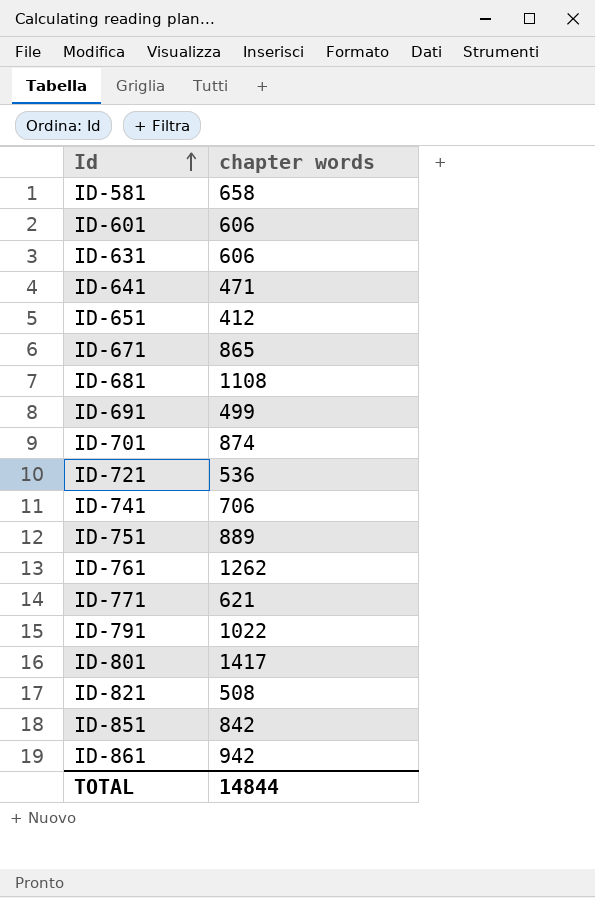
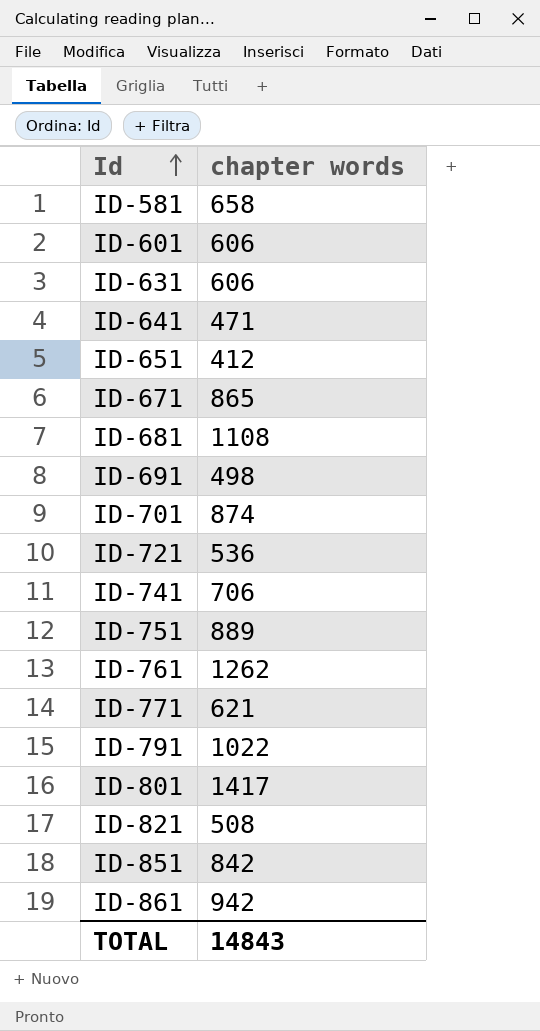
ID-691 | chapter words: 499 -> 498
TOTAL | chapter words: 14844 -> 14843

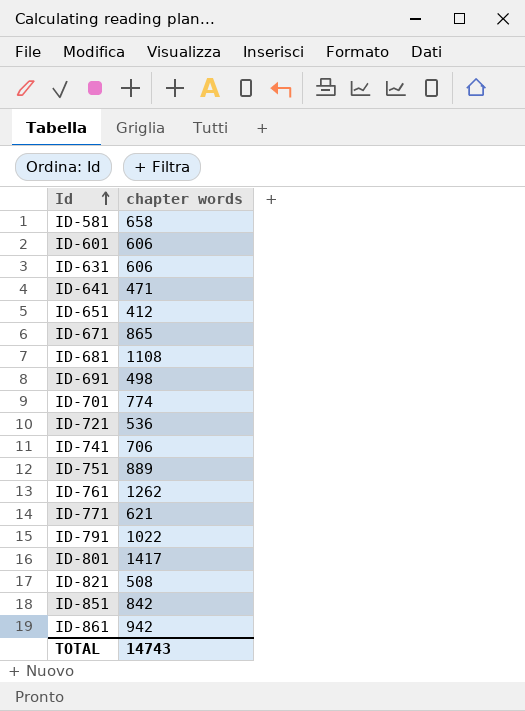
ID-701 | chapter words: 874 -> 774
TOTAL | chapter words: 14843 -> 14743

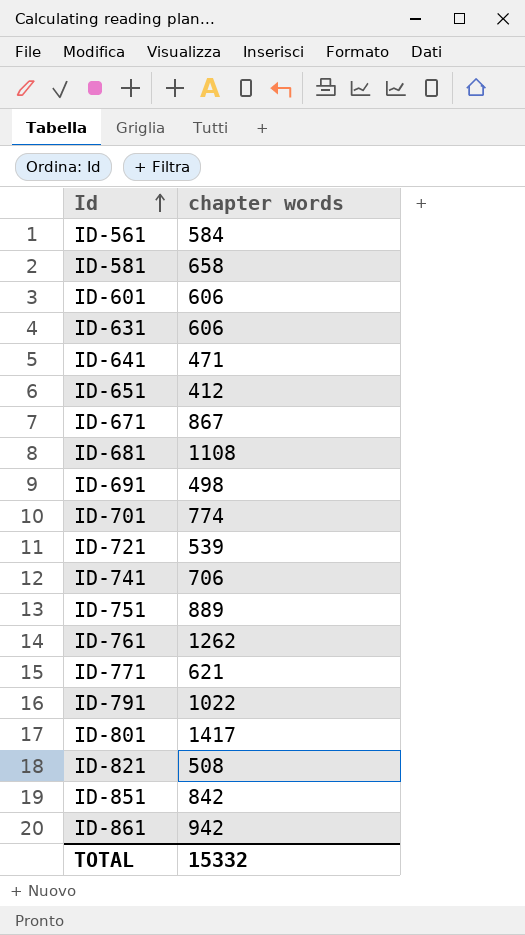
row ID-561: none -> 584
ID-671 | chapter words: 865 -> 867
ID-721 | chapter words: 536 -> 539
TOTAL | chapter words: 14743 -> 15332

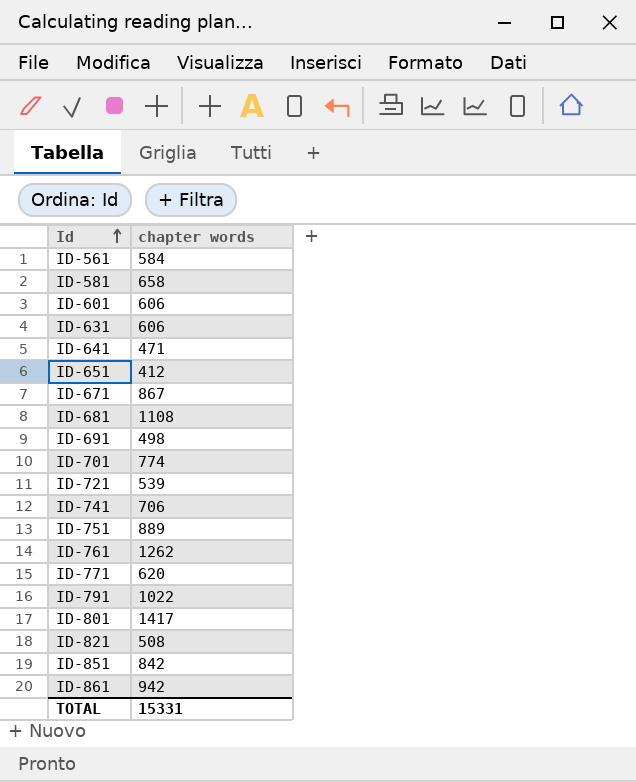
ID-771 | chapter words: 621 -> 620
TOTAL | chapter words: 15332 -> 15331

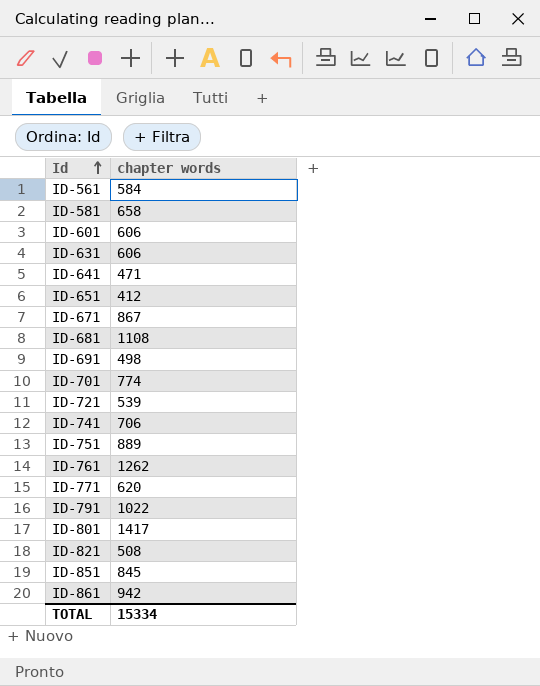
ID-851 | chapter words: 842 -> 845
TOTAL | chapter words: 15331 -> 15334

